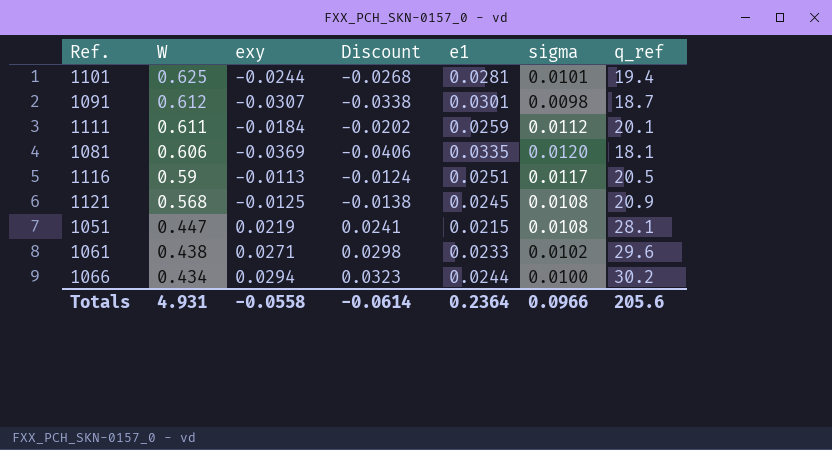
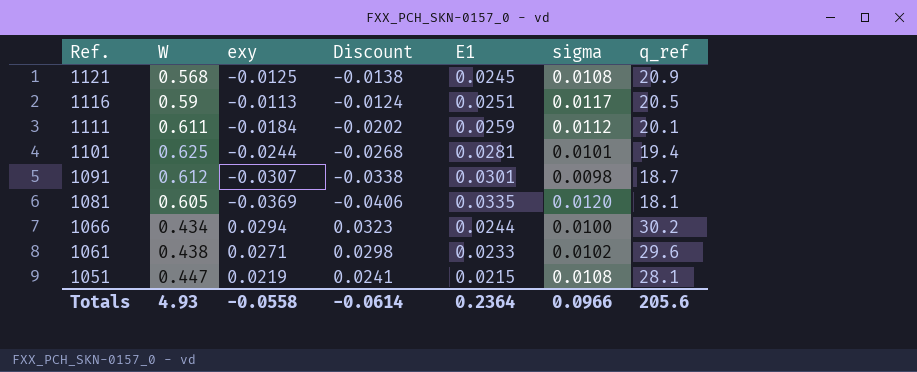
row order: W descending -> Ref. descending
column name: e1 -> E1
1081 | W: 0.606 -> 0.605
Totals | W: 4.931 -> 4.93

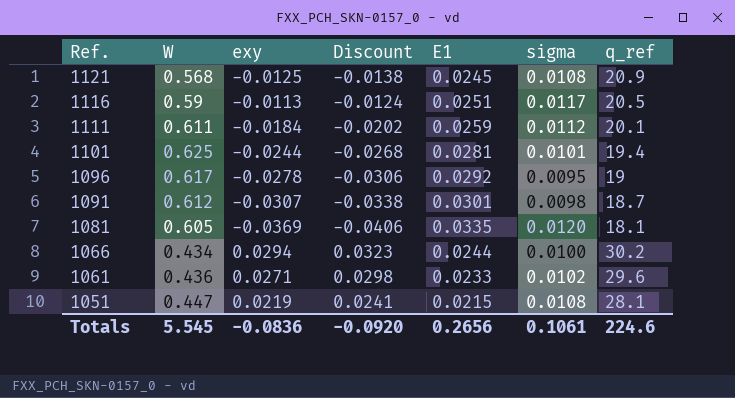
row 1096: none -> 0.617 | -0.0278 | -0.0306 | 0.0292 | 0.0095 | 19
1061 | W: 0.438 -> 0.436
Totals | W: 4.93 -> 5.545
Totals | exy: -0.0558 -> -0.0836
Totals | Discount: -0.0614 -> -0.0920
Totals | E1: 0.2364 -> 0.2656
Totals | sigma: 0.0966 -> 0.1061
Totals | q_ref: 205.6 -> 224.6

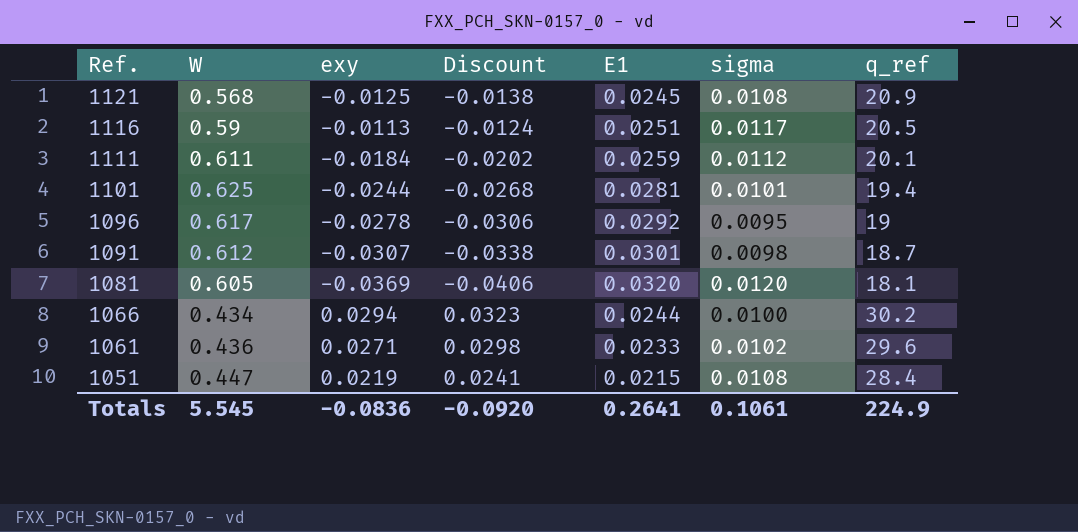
1081 | E1: 0.0335 -> 0.0320
1051 | q_ref: 28.1 -> 28.4
Totals | E1: 0.2656 -> 0.2641
Totals | q_ref: 224.6 -> 224.9

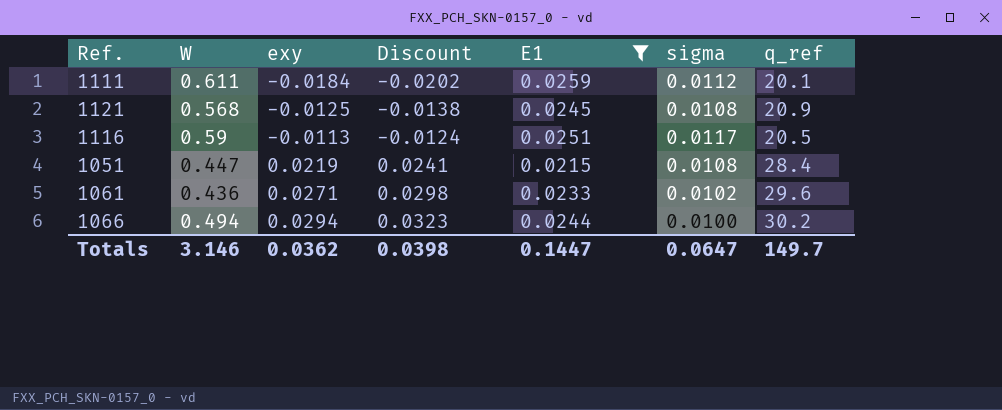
filter: none -> E1 <= 0.0259
row order: Ref. descending -> exy ascending
1066 | W: 0.434 -> 0.494
Totals | W: 5.545 -> 3.146
Totals | exy: -0.0836 -> 0.0362
Totals | Discount: -0.0920 -> 0.0398
Totals | E1: 0.2641 -> 0.1447
Totals | sigma: 0.1061 -> 0.0647
Totals | q_ref: 224.9 -> 149.7

